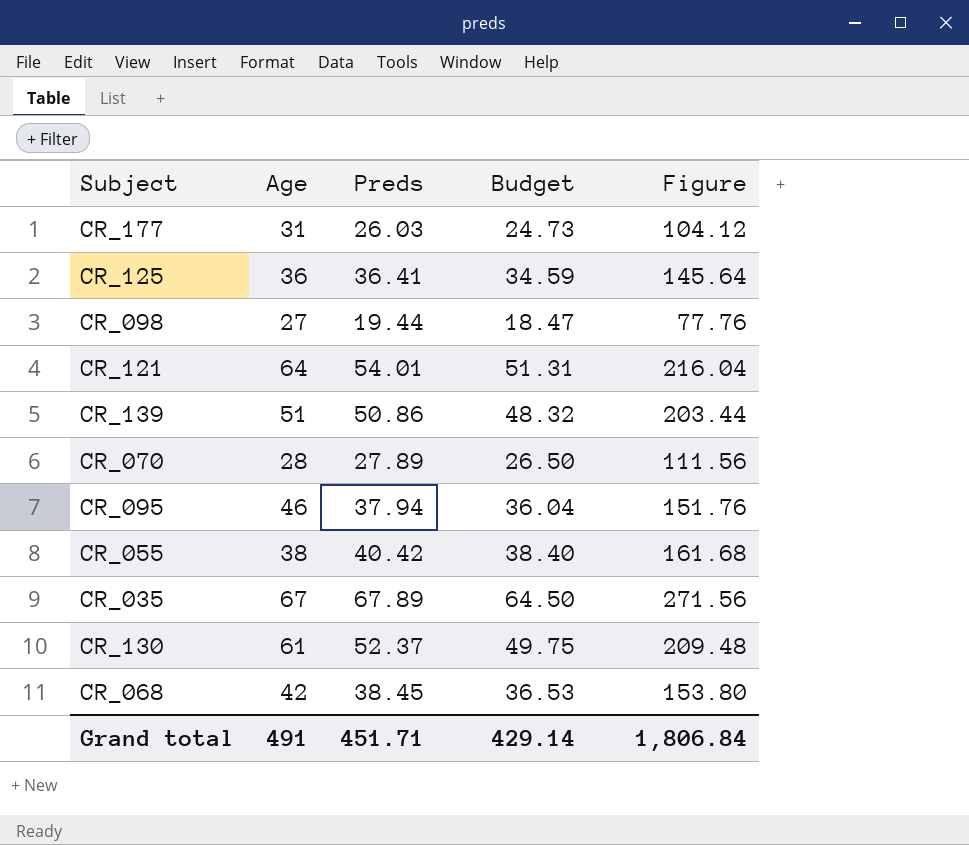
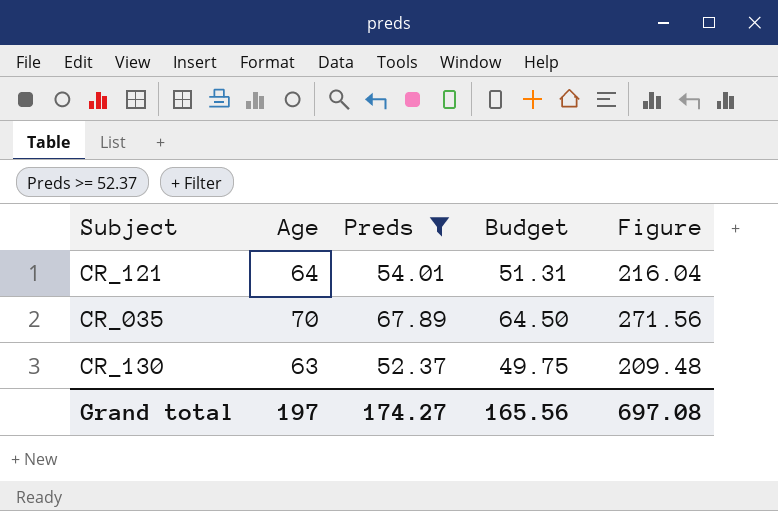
filter: none -> Preds >= 52.37
CR_035 | Age: 67 -> 70
CR_130 | Age: 61 -> 63
Grand total | Age: 491 -> 197
Grand total | Preds: 451.71 -> 174.27
Grand total | Budget: 429.14 -> 165.56
Grand total | Figure: 1,806.84 -> 697.08

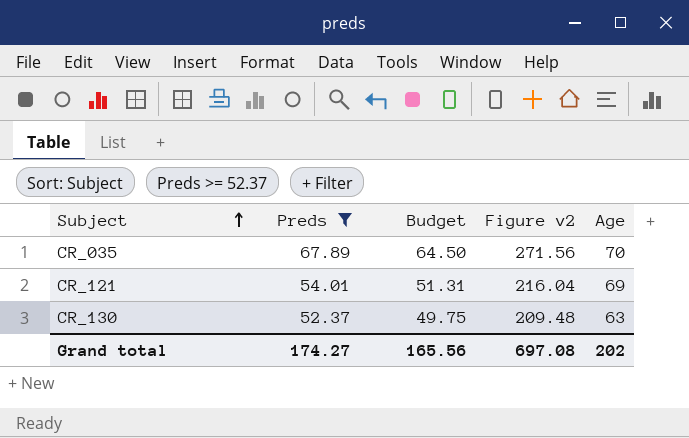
row order: none -> Subject ascending
column name: Figure -> Figure v2
column Age | position: 2 -> 5
CR_121 | Age: 64 -> 69
Grand total | Age: 197 -> 202

